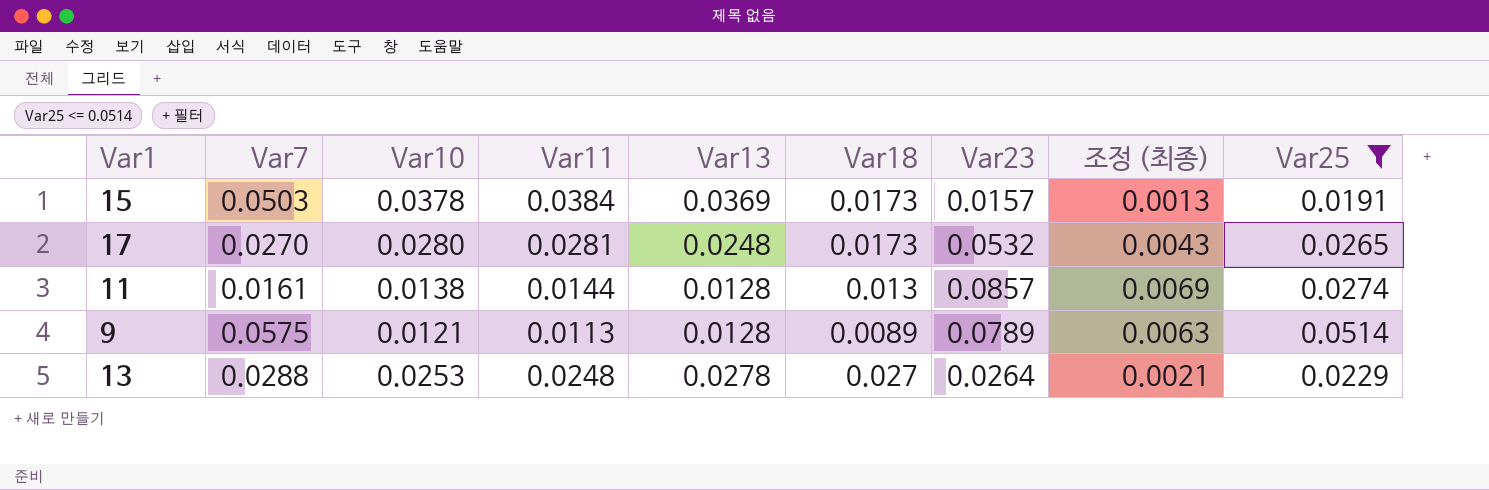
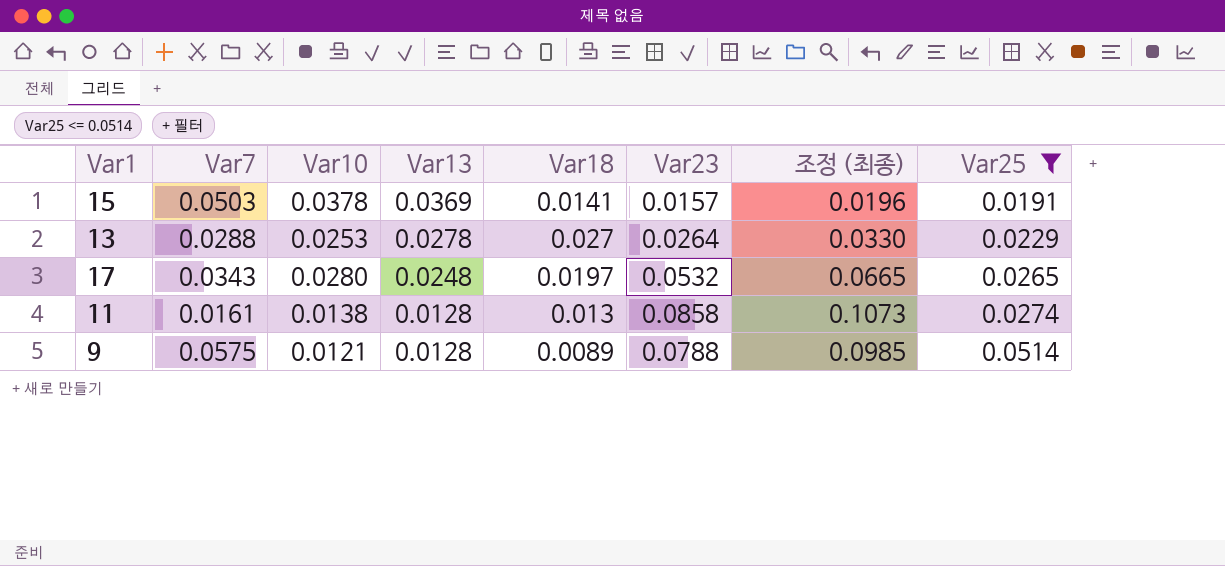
row order: none -> Var13 descending
column Var11 | position: 4 -> none
column 조정 (최종) | formula: [Var23] * 0.08 -> [Var23] * 1.25
15 | Var18: 0.0173 -> 0.0141
17 | Var7: 0.0270 -> 0.0343
17 | Var18: 0.0173 -> 0.0197
11 | Var23: 0.0857 -> 0.0858
9 | Var23: 0.0789 -> 0.0788

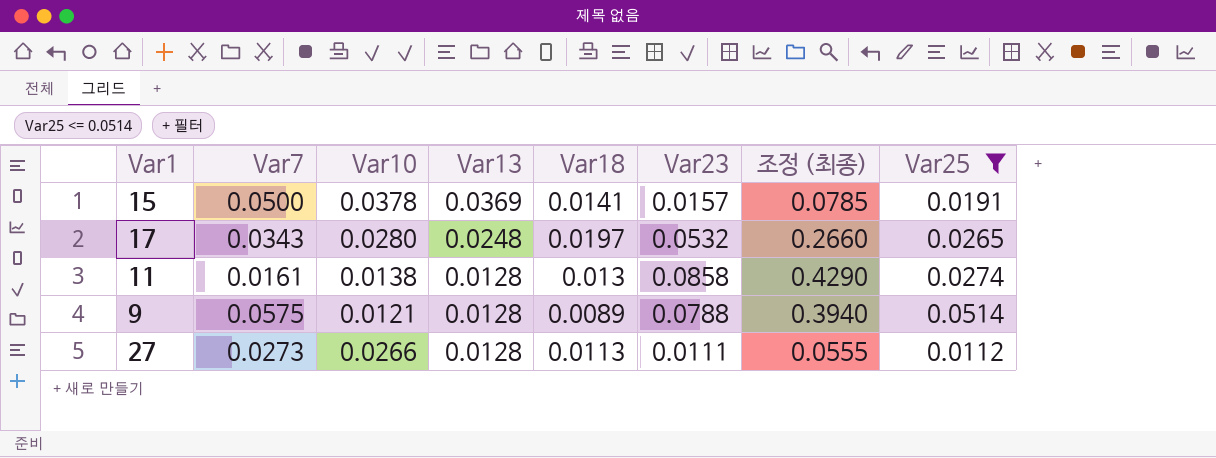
column 조정 (최종) | formula: [Var23] * 1.25 -> [Var23] * 5
row 13: 0.0288 | 0.0253 | 0.0278 | 0.027 | 0.0264 | 0.0330 | 0.0229 -> none
15 | Var7: 0.0503 -> 0.0500
row 27: none -> 0.0273 | 0.0266 | 0.0128 | 0.0113 | 0.0111 | 0.0555 | 0.0112

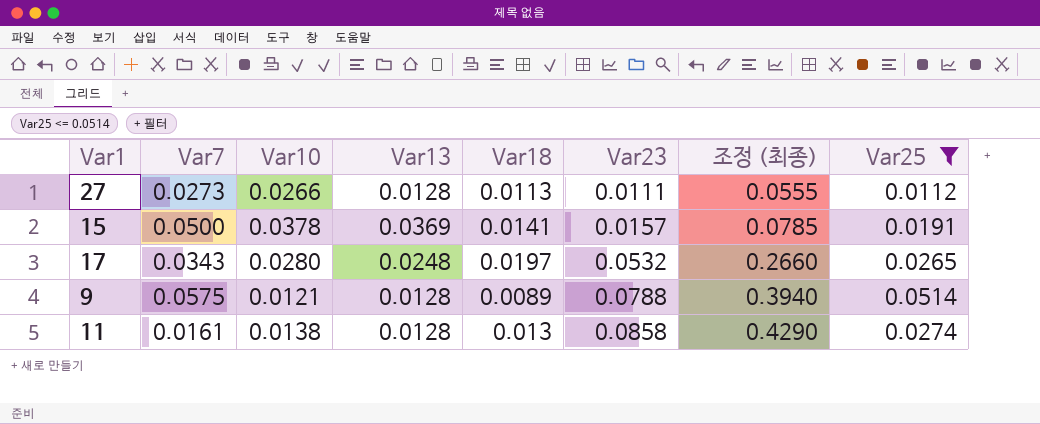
row order: Var13 descending -> Var23 ascending

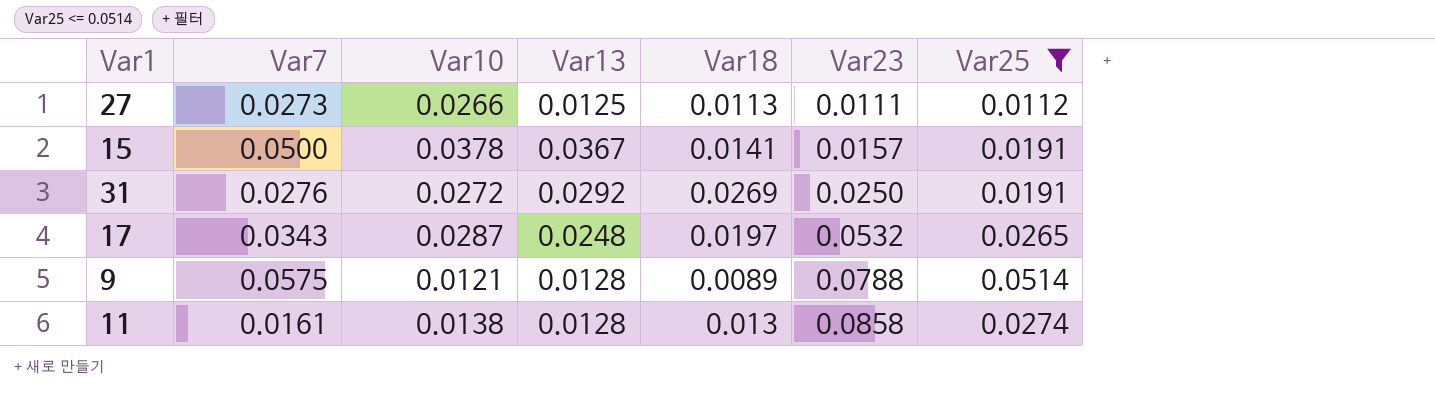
column 조정 (최종) | formula: [Var23] * 5 -> none
27 | Var13: 0.0128 -> 0.0125
15 | Var13: 0.0369 -> 0.0367
row 31: none -> 0.0276 | 0.0272 | 0.0292 | 0.0269 | 0.0250 | 0.0191
17 | Var10: 0.0280 -> 0.0287

